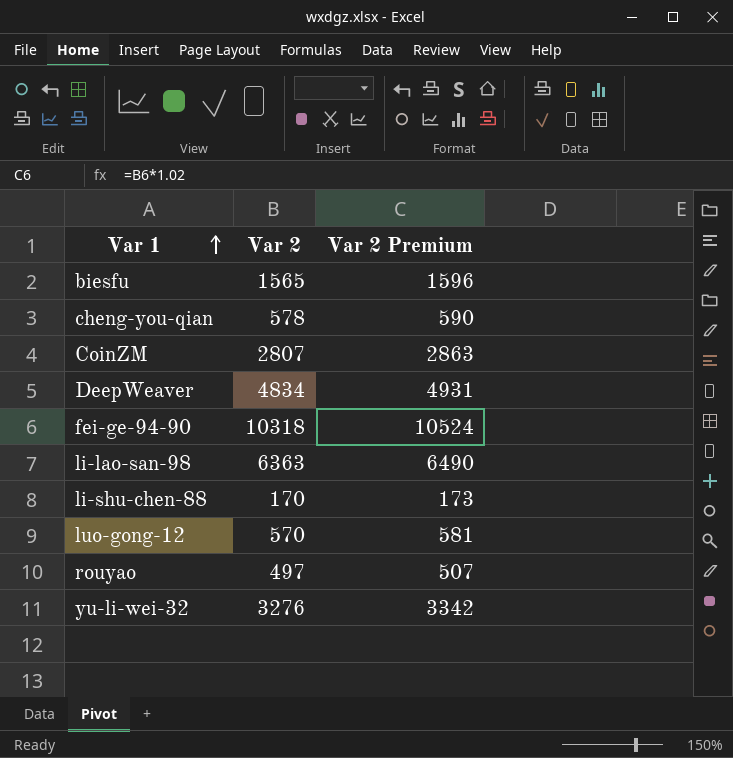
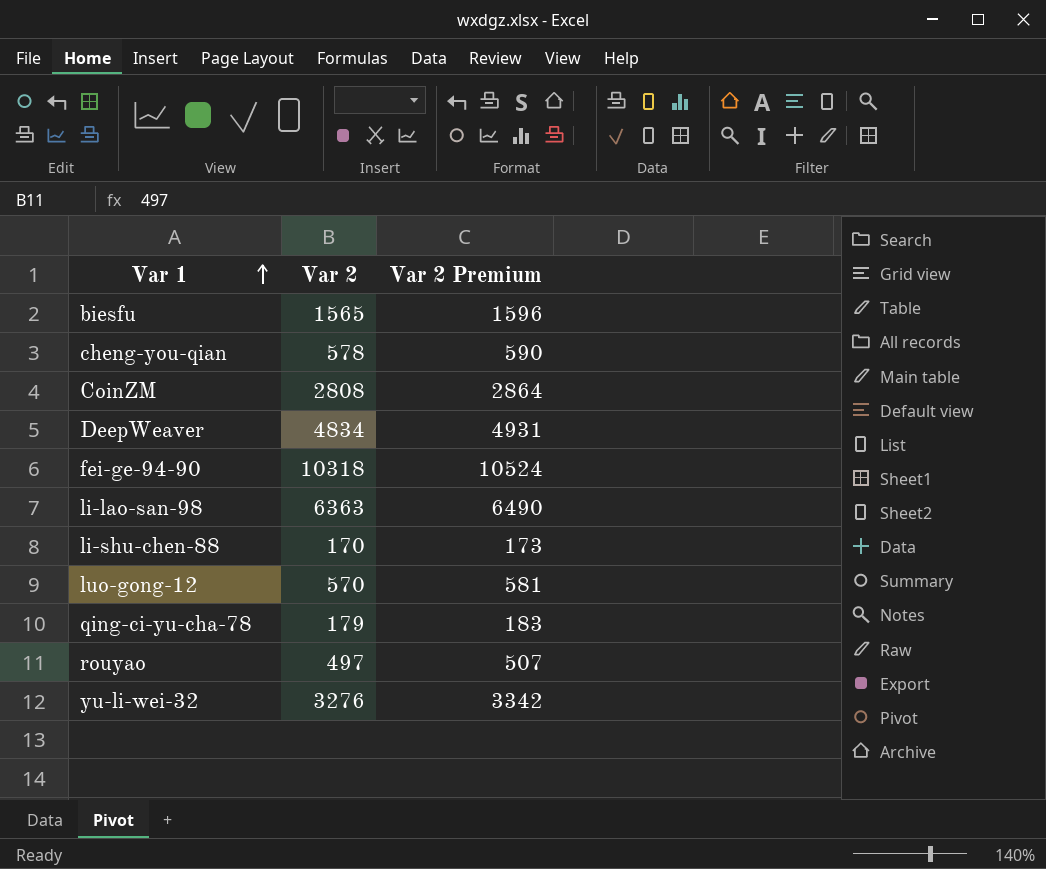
CoinZM | Var 2: 2807 -> 2808
CoinZM | Var 2 Premium: 2863 -> 2864
row qing-ci-yu-cha-78: none -> 179 | 183

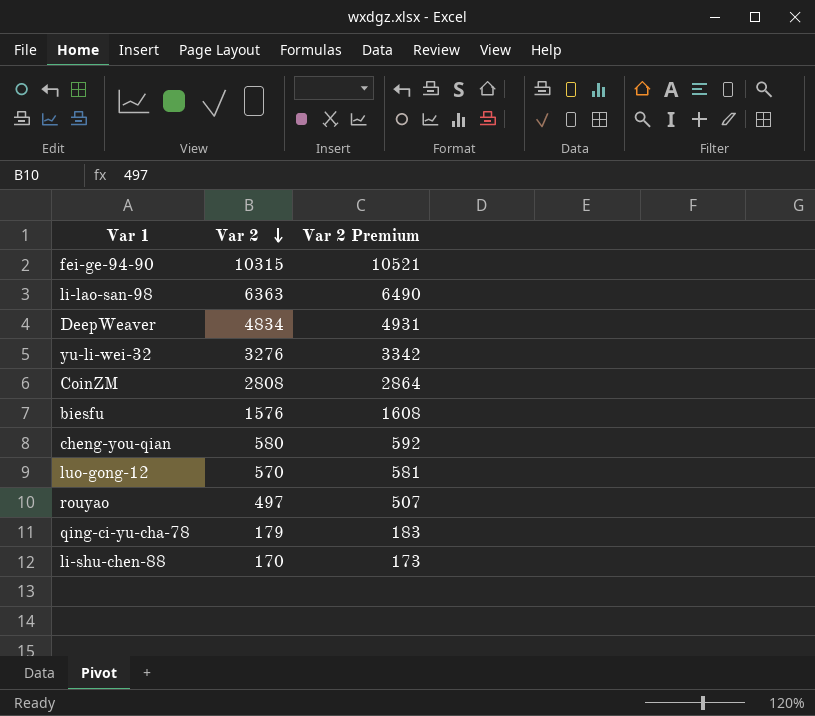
row order: Var 1 ascending -> Var 2 descending
fei-ge-94-90 | Var 2: 10318 -> 10315
fei-ge-94-90 | Var 2 Premium: 10524 -> 10521
biesfu | Var 2: 1565 -> 1576
biesfu | Var 2 Premium: 1596 -> 1608
cheng-you-qian | Var 2: 578 -> 580
cheng-you-qian | Var 2 Premium: 590 -> 592

